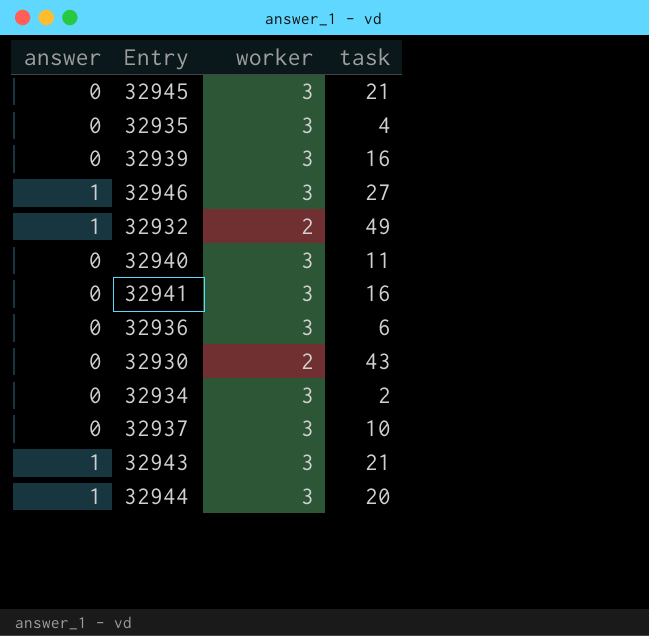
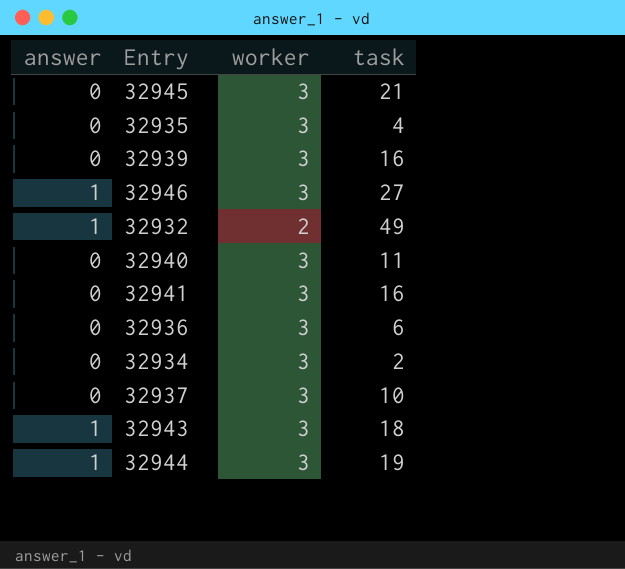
row 32930: 0 | 2 | 43 -> none
32943 | task: 21 -> 18
32944 | task: 20 -> 19

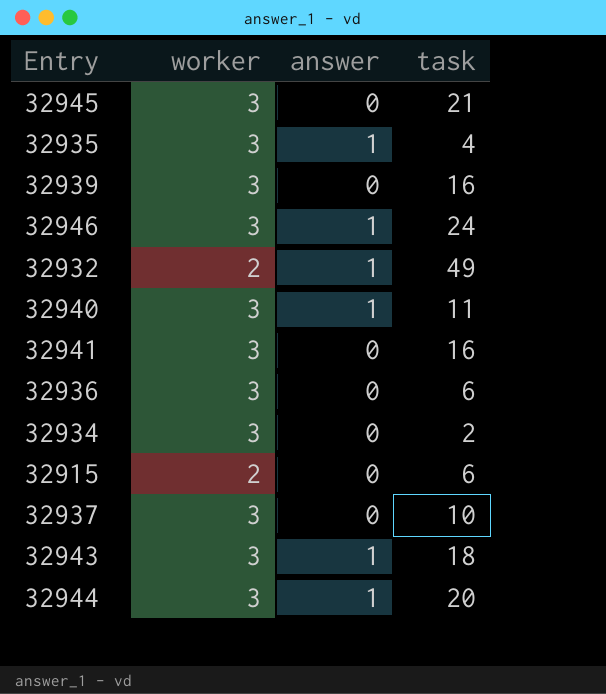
column answer | position: 1 -> 3
32935 | answer: 0 -> 1
32946 | task: 27 -> 24
32940 | answer: 0 -> 1
row 32915: none -> 2 | 0 | 6
32944 | task: 19 -> 20

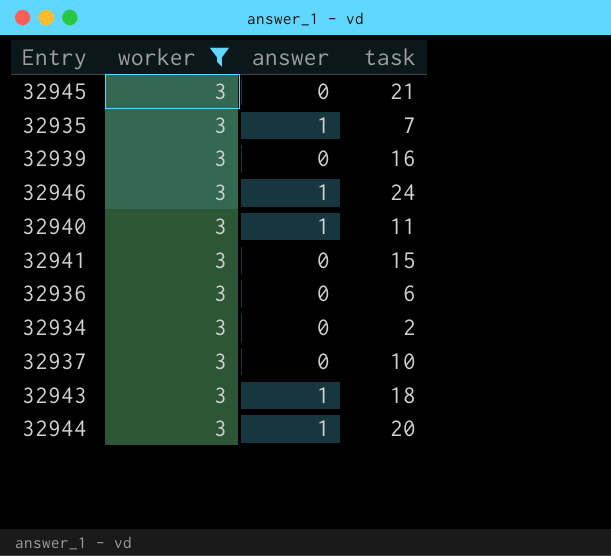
filter: none -> worker = 3
32935 | task: 4 -> 7
32941 | task: 16 -> 15

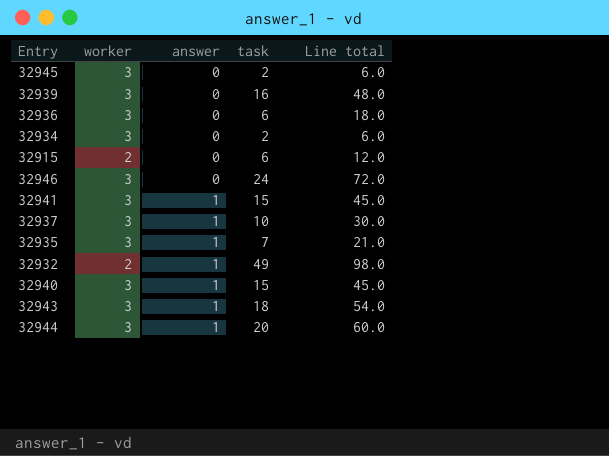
filter: worker = 3 -> none
row order: none -> answer ascending
column Line total | formula: none -> [worker] * [task]
32945 | task: 21 -> 2
32946 | answer: 1 -> 0
32941 | answer: 0 -> 1
32937 | answer: 0 -> 1
32940 | task: 11 -> 15

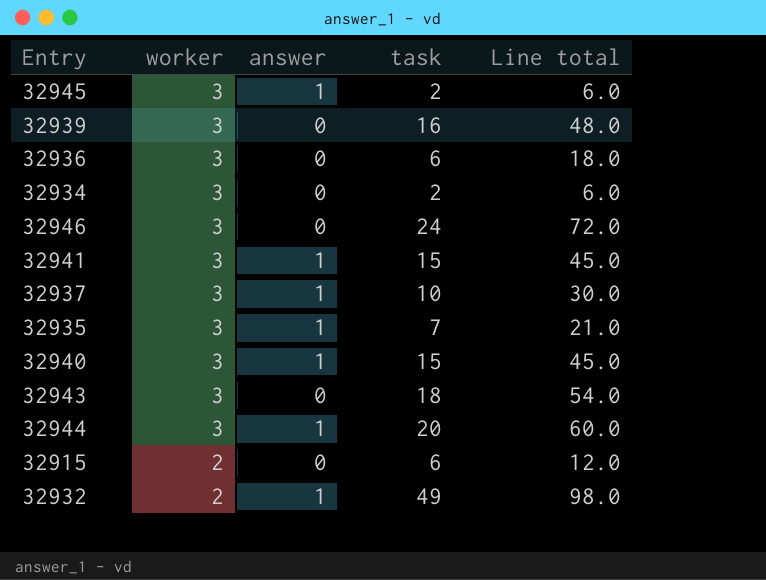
row order: answer ascending -> worker descending
32945 | answer: 0 -> 1
32943 | answer: 1 -> 0

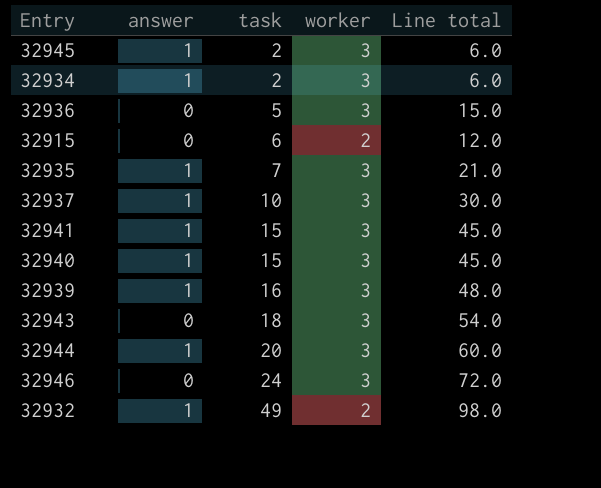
row order: worker descending -> task ascending
column worker | position: 2 -> 4
32934 | answer: 0 -> 1
32936 | task: 6 -> 5
32936 | Line total: 18.0 -> 15.0
32939 | answer: 0 -> 1

